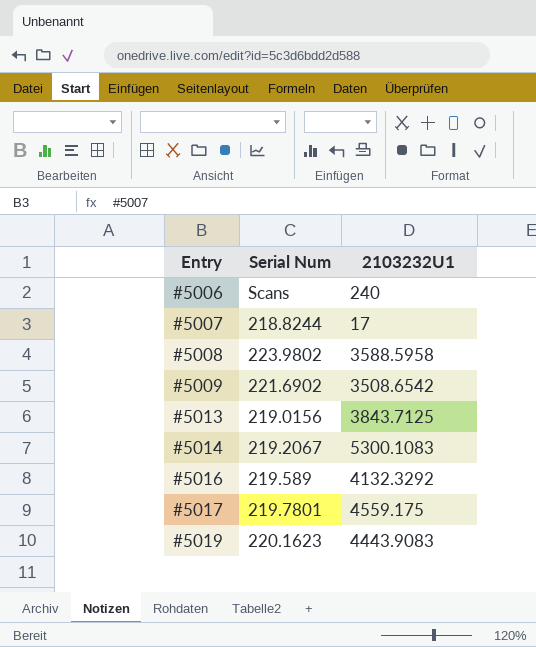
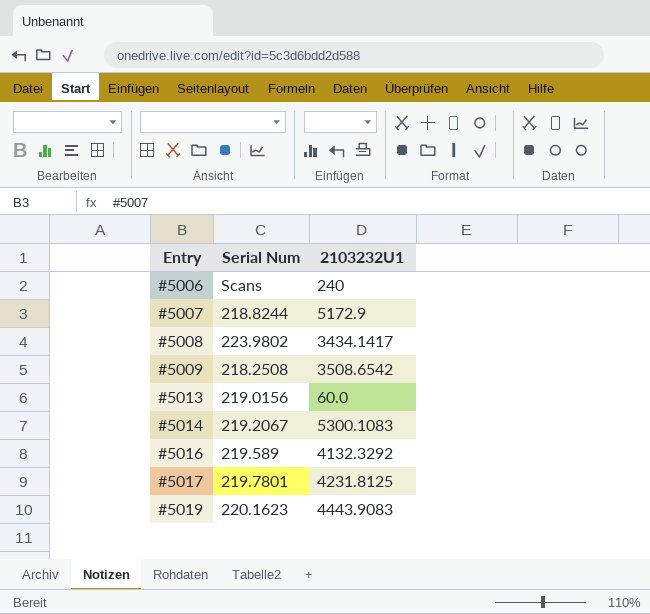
#5007 | 2103232U1: 17 -> 5172.9
#5008 | 2103232U1: 3588.5958 -> 3434.1417
#5009 | Serial Num: 221.6902 -> 218.2508
#5013 | 2103232U1: 3843.7125 -> 60.0
#5017 | 2103232U1: 4559.175 -> 4231.8125

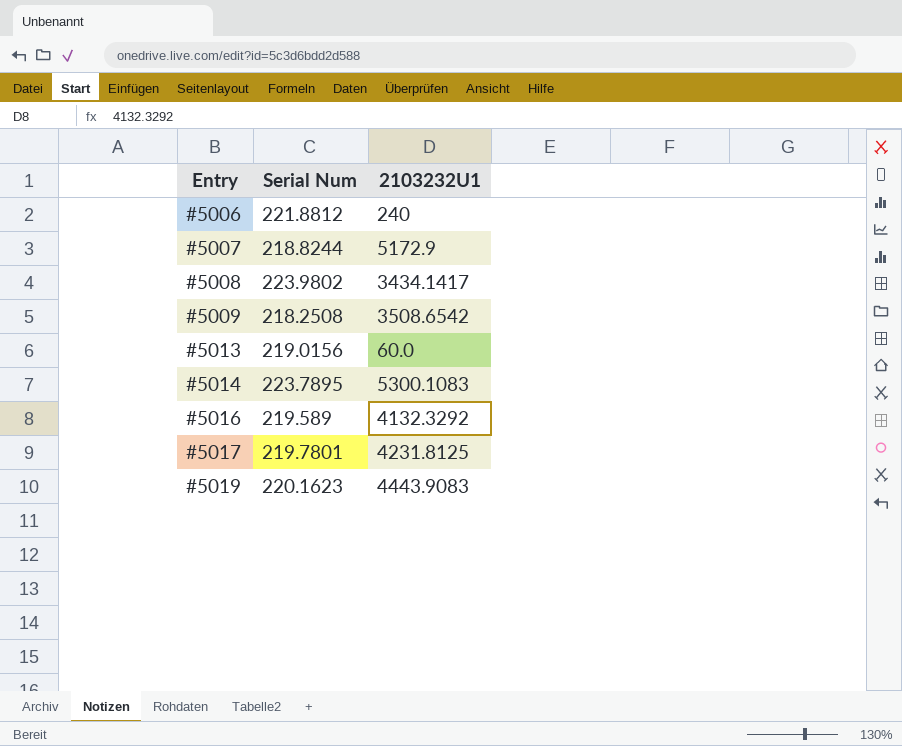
#5006 | Serial Num: Scans -> 221.8812
#5014 | Serial Num: 219.2067 -> 223.7895

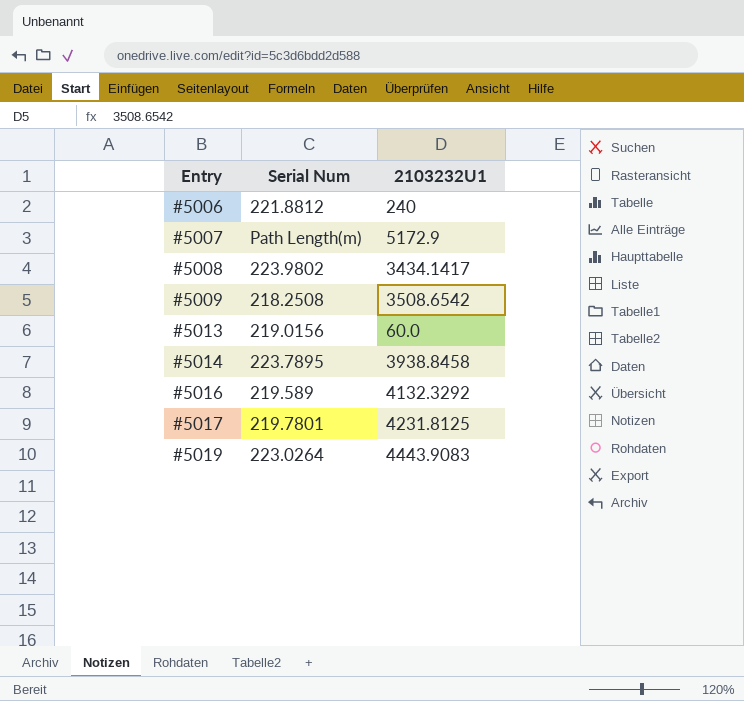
#5007 | Serial Num: 218.8244 -> Path Length(m)
#5014 | 2103232U1: 5300.1083 -> 3938.8458
#5019 | Serial Num: 220.1623 -> 223.0264

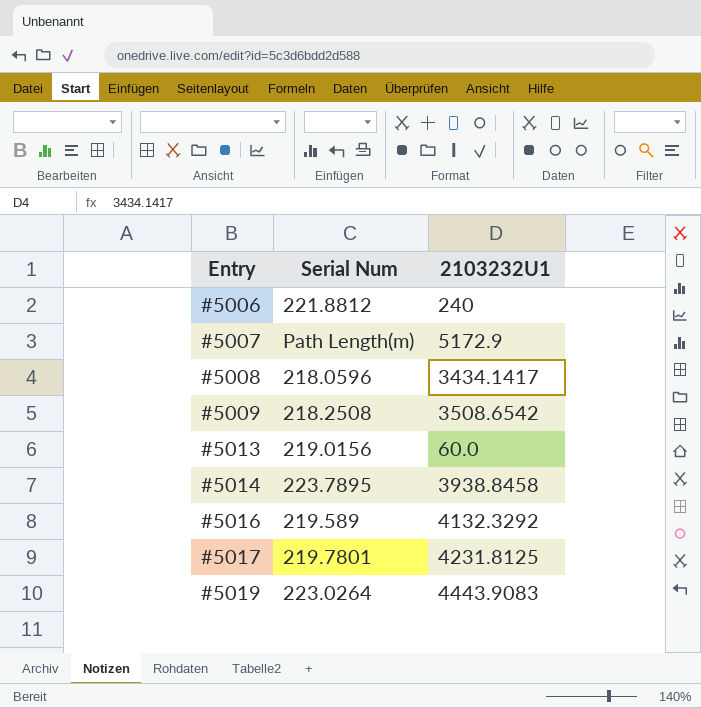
#5008 | Serial Num: 223.9802 -> 218.0596

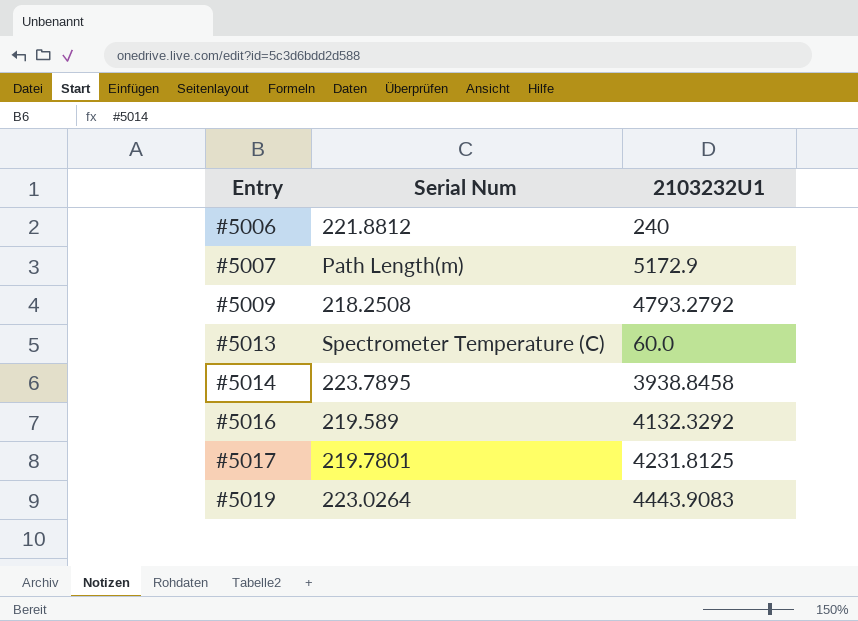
row #5008: 218.0596 | 3434.1417 -> none
#5009 | 2103232U1: 3508.6542 -> 4793.2792
#5013 | Serial Num: 219.0156 -> Spectrometer Temperature (C)

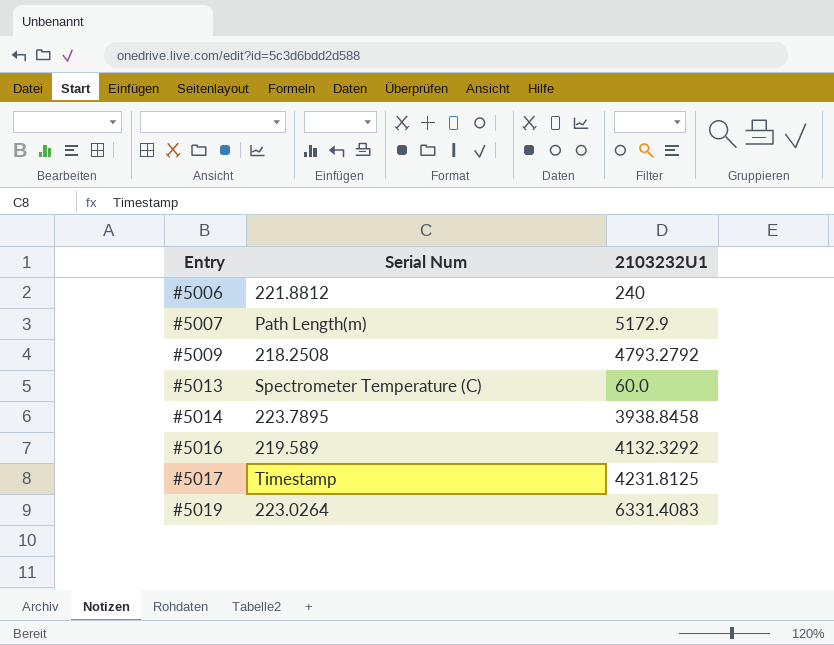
#5017 | Serial Num: 219.7801 -> Timestamp
#5019 | 2103232U1: 4443.9083 -> 6331.4083

